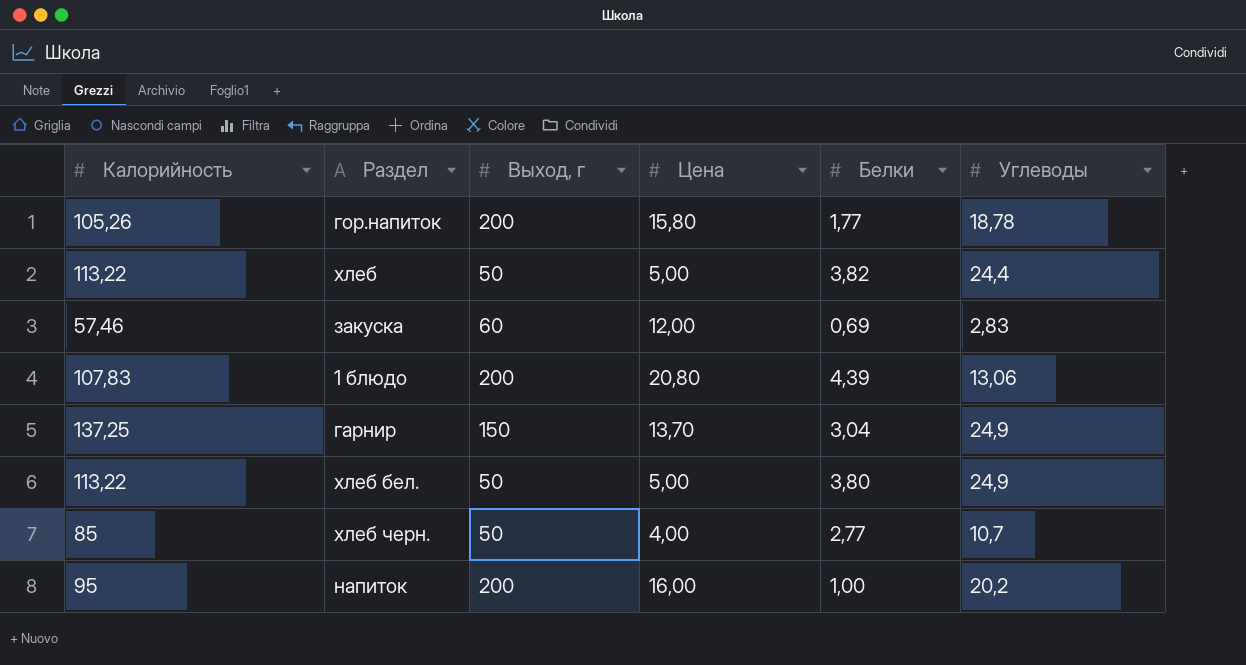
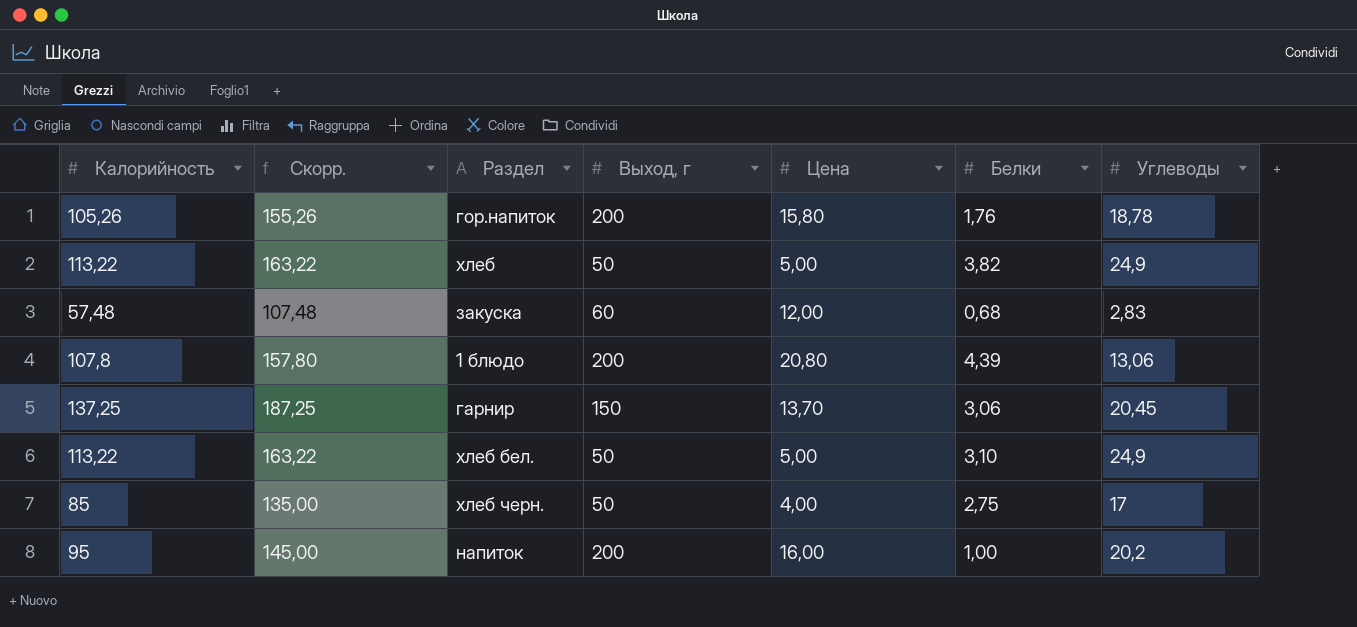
column Скорр. | formula: none -> [Калорийность] + 50
гор.напиток | Белки: 1,77 -> 1,76
хлеб | Углеводы: 24,4 -> 24,9
закуска | Калорийность: 57,46 -> 57,48
закуска | Белки: 0,69 -> 0,68
1 блюдо | Калорийность: 107,83 -> 107,8
гарнир | Белки: 3,04 -> 3,06
гарнир | Углеводы: 24,9 -> 20,45
хлеб бел. | Белки: 3,80 -> 3,10
хлеб черн. | Белки: 2,77 -> 2,75
хлеб черн. | Углеводы: 10,7 -> 17

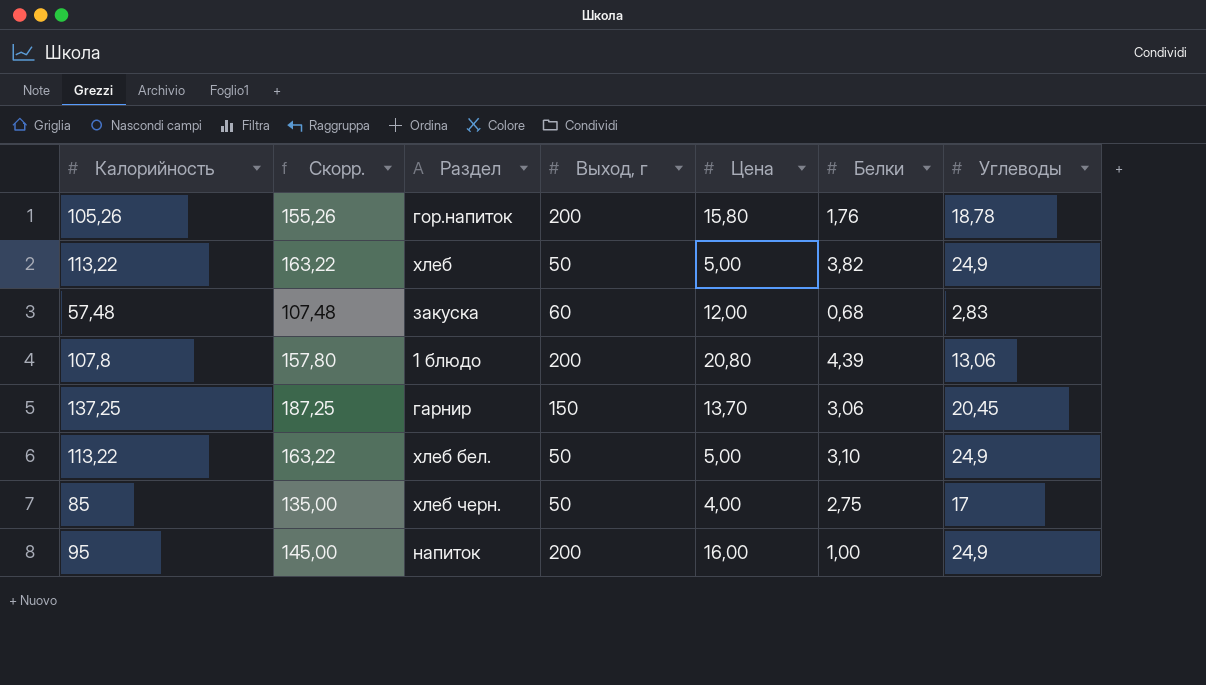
напиток | Углеводы: 20,2 -> 24,9

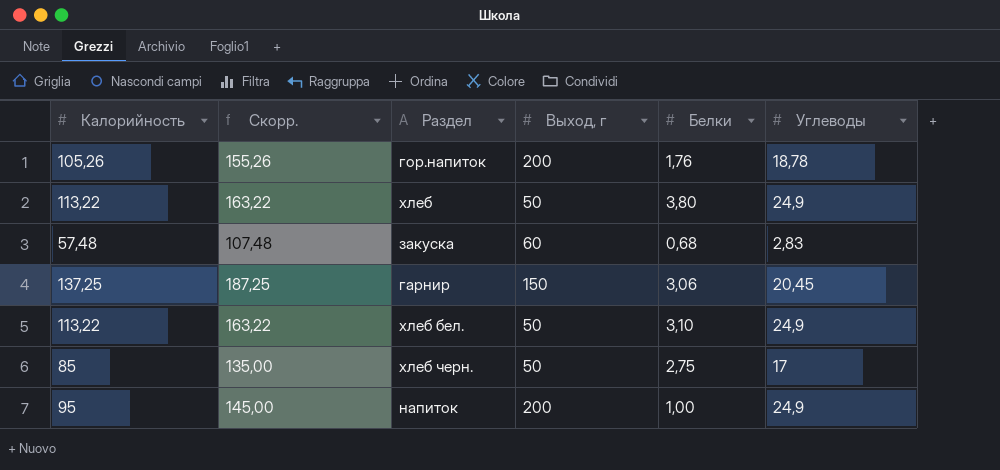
column Цена | position: 5 -> none
row 1 блюдо: 107,8 | 157,80 | 200 | 20,80 | 4,39 | 13,06 -> none
хлеб | Белки: 3,82 -> 3,80

